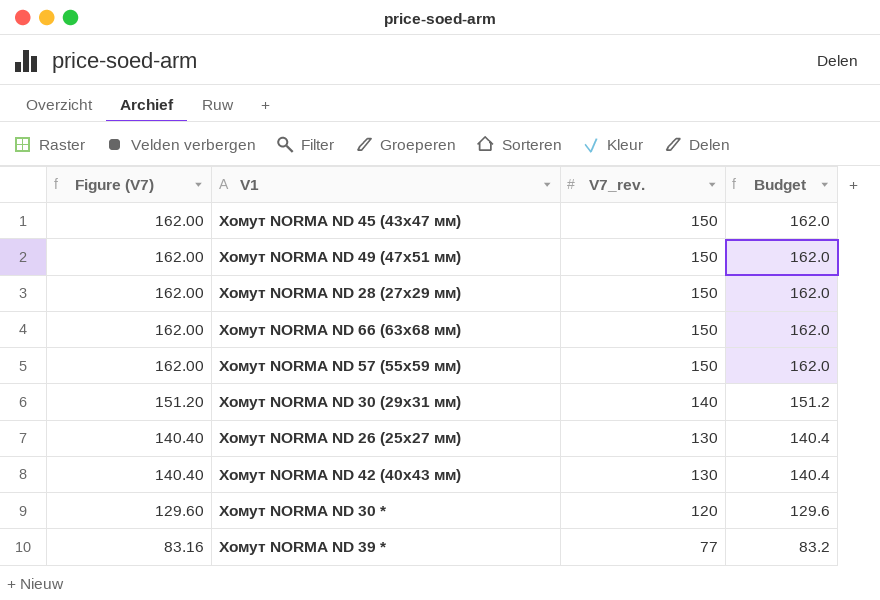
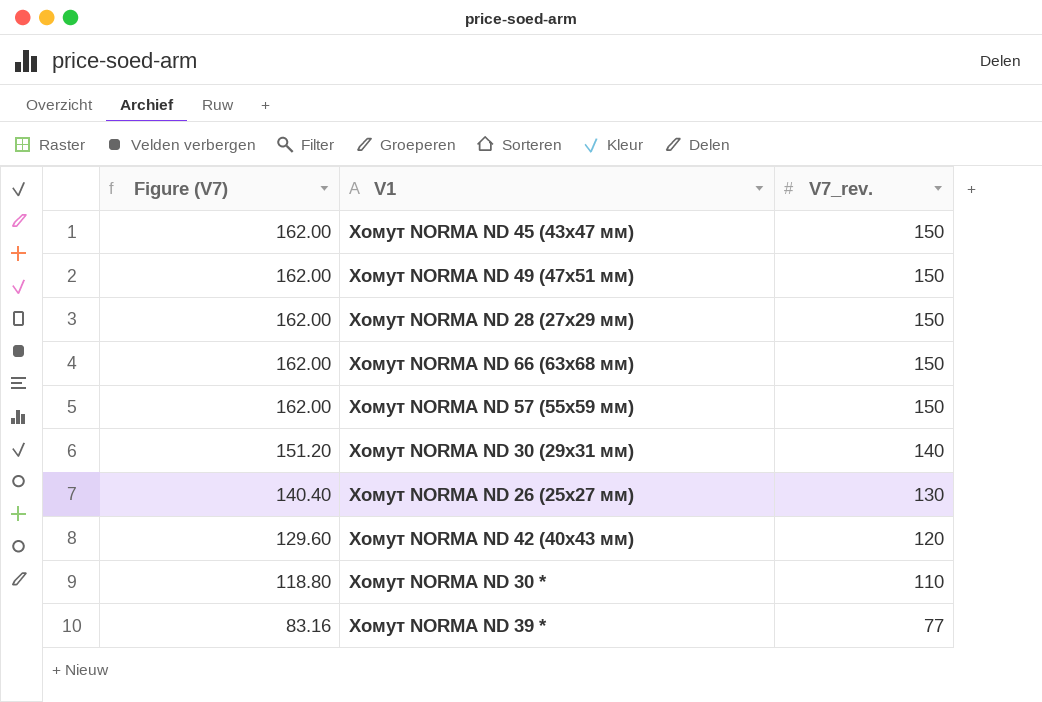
column Budget | formula: [V7_rev.] * 1.08 -> none
Хомут NORMA ND 42 (40х43 мм) | Figure (V7): 140.40 -> 129.60
Хомут NORMA ND 42 (40х43 мм) | V7_rev.: 130 -> 120
Хомут NORMA ND 30 * | Figure (V7): 129.60 -> 118.80
Хомут NORMA ND 30 * | V7_rev.: 120 -> 110

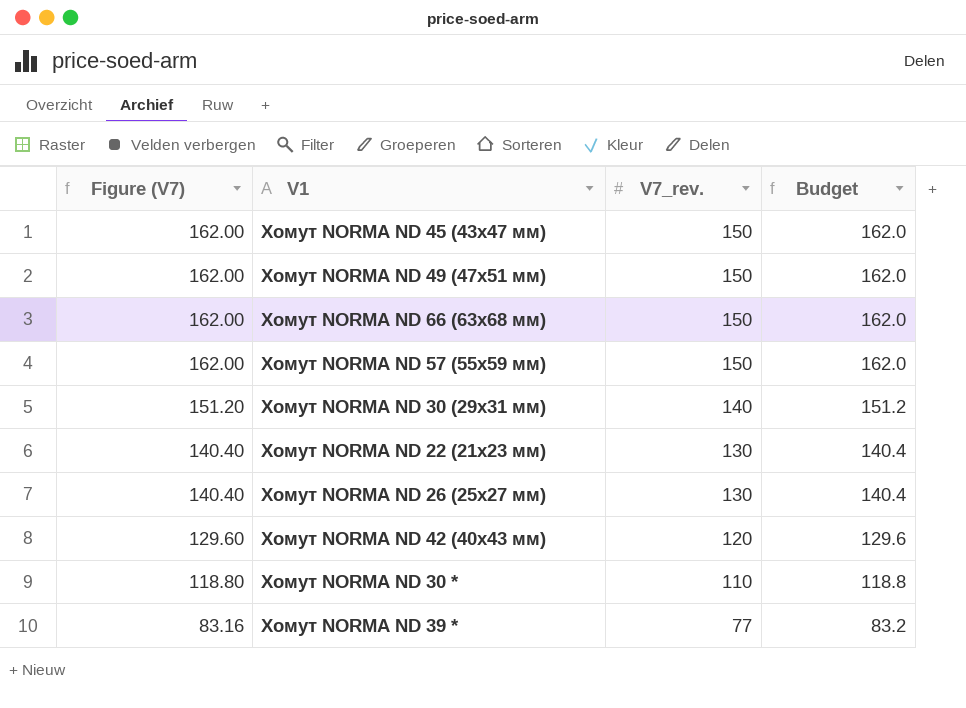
column Budget | formula: none -> [V7_rev.] * 1.08
row Хомут NORMA ND 28 (27х29 мм): 162.00 | 150 -> none
row Хомут NORMA ND 22 (21х23 мм): none -> 140.40 | 130 | 140.4

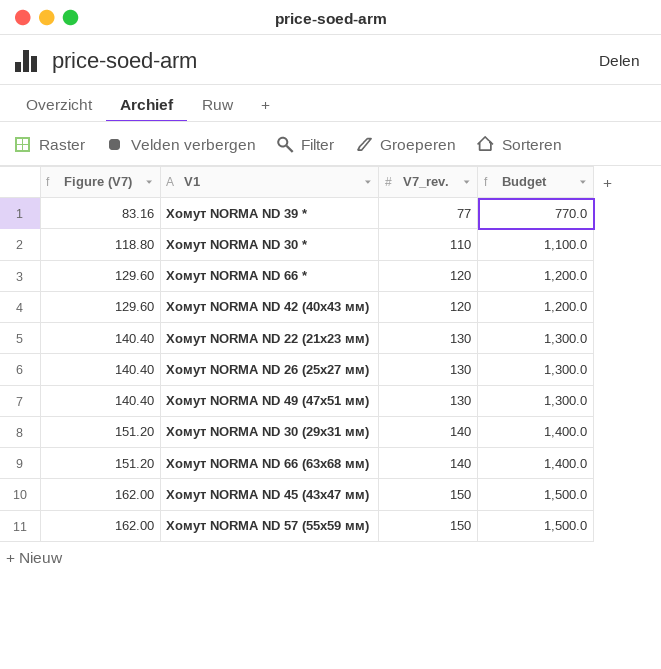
row order: Figure (V7) descending -> Figure (V7) ascending
column Budget | formula: [V7_rev.] * 1.08 -> [V7_rev.] * 10
row Хомут NORMA ND 66 *: none -> 129.60 | 120 | 1,200.0
Хомут NORMA ND 49 (47х51 мм) | Figure (V7): 162.00 -> 140.40
Хомут NORMA ND 49 (47х51 мм) | V7_rev.: 150 -> 130
Хомут NORMA ND 66 (63х68 мм) | Figure (V7): 162.00 -> 151.20
Хомут NORMA ND 66 (63х68 мм) | V7_rev.: 150 -> 140

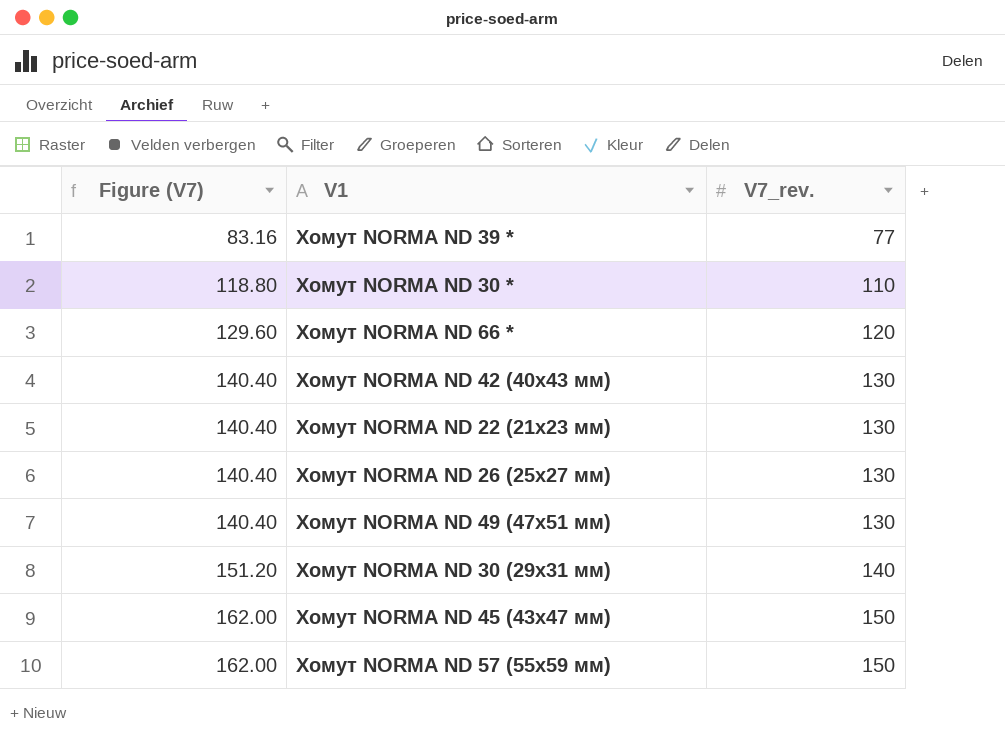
column Budget | formula: [V7_rev.] * 10 -> none
row Хомут NORMA ND 66 (63х68 мм): 151.20 | 140 | 1,400.0 -> none
Хомут NORMA ND 42 (40х43 мм) | Figure (V7): 129.60 -> 140.40
Хомут NORMA ND 42 (40х43 мм) | V7_rev.: 120 -> 130

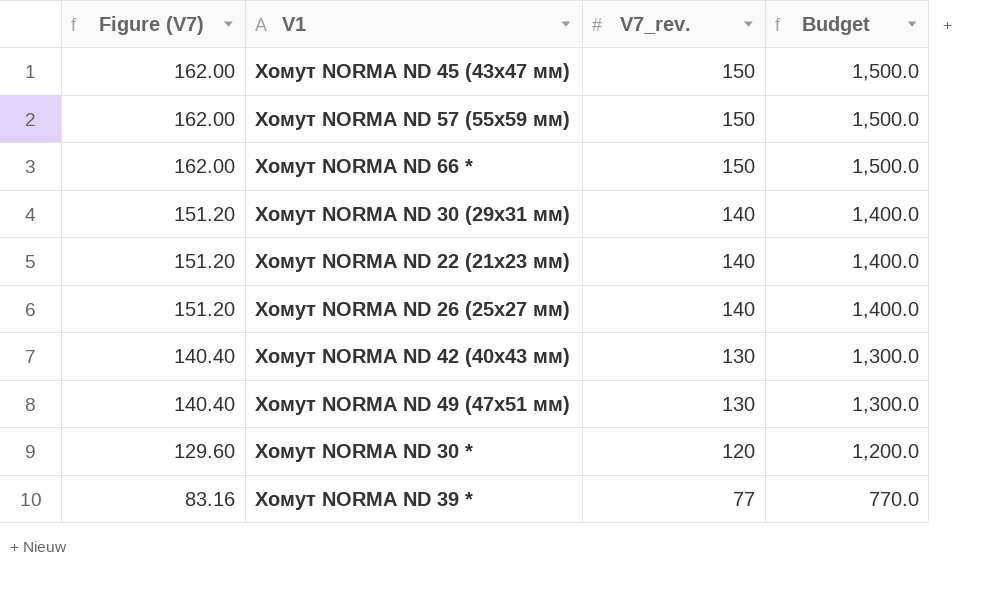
row order: Figure (V7) ascending -> Figure (V7) descending
column Budget | formula: none -> [V7_rev.] * 10
Хомут NORMA ND 66 * | Figure (V7): 129.60 -> 162.00
Хомут NORMA ND 66 * | V7_rev.: 120 -> 150
Хомут NORMA ND 22 (21х23 мм) | Figure (V7): 140.40 -> 151.20
Хомут NORMA ND 22 (21х23 мм) | V7_rev.: 130 -> 140
Хомут NORMA ND 26 (25х27 мм) | Figure (V7): 140.40 -> 151.20
Хомут NORMA ND 26 (25х27 мм) | V7_rev.: 130 -> 140
Хомут NORMA ND 30 * | Figure (V7): 118.80 -> 129.60
Хомут NORMA ND 30 * | V7_rev.: 110 -> 120

